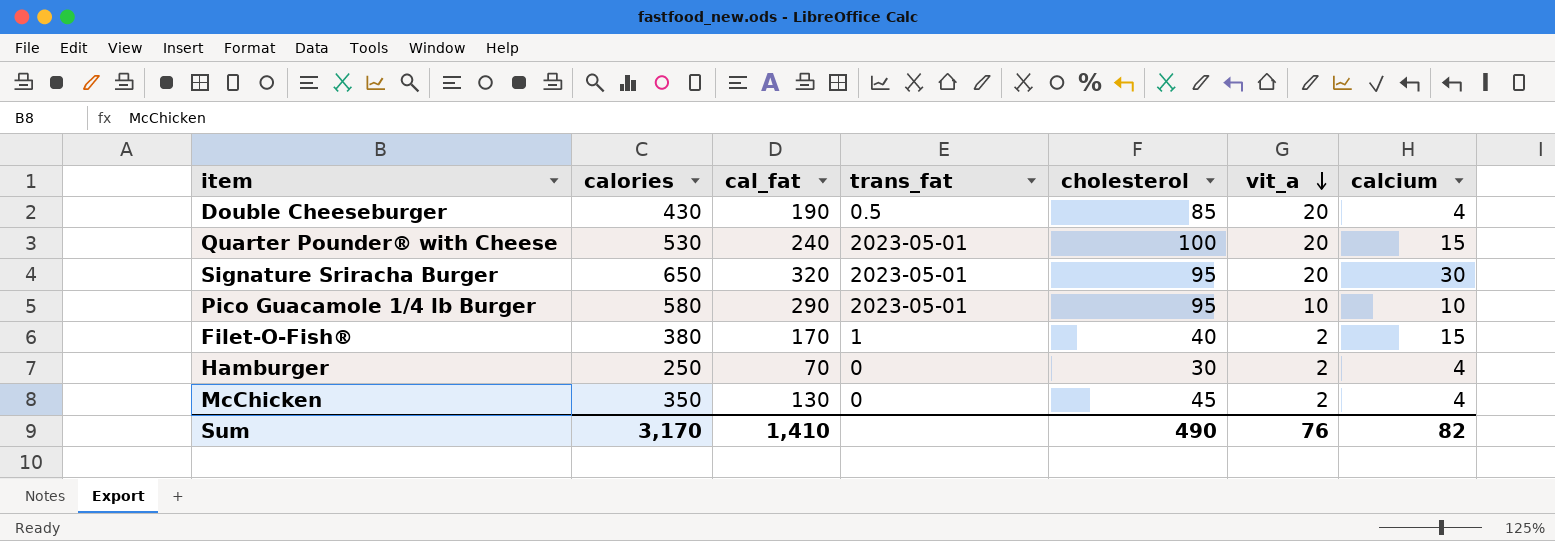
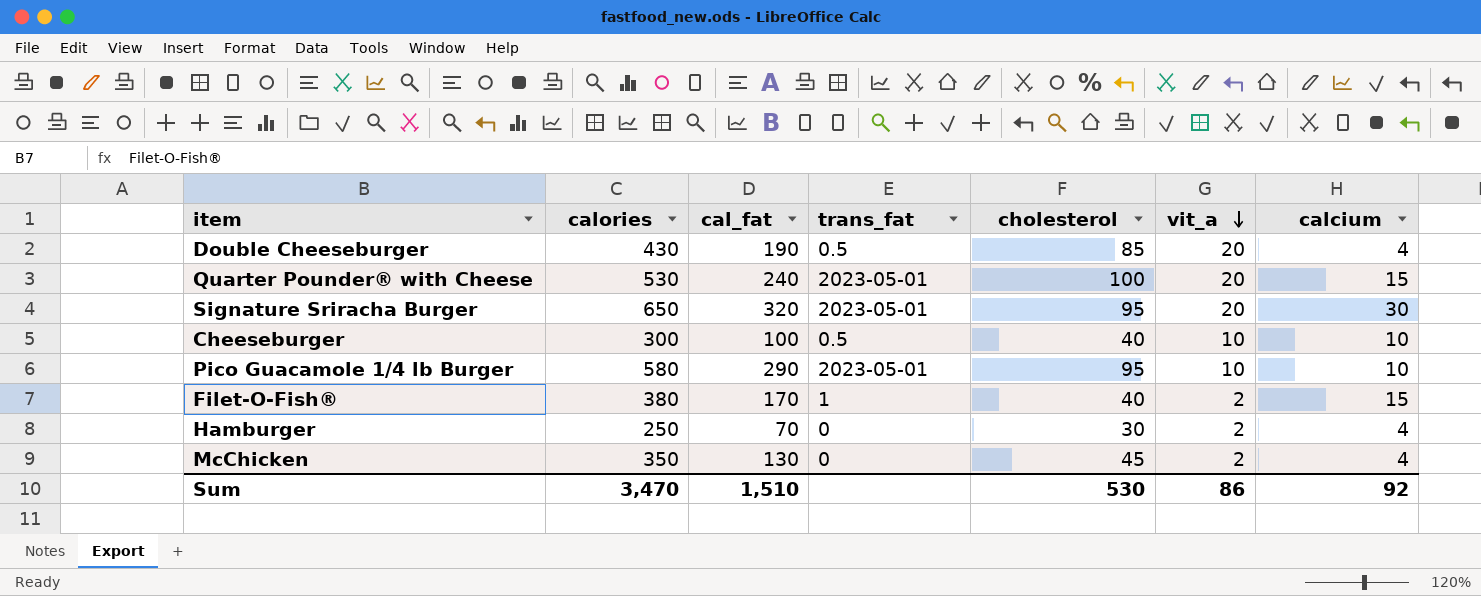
row Cheeseburger: none -> 300 | 100 | 0.5 | 40 | 10 | 10
Sum | calories: 3,170 -> 3,470
Sum | cal_fat: 1,410 -> 1,510
Sum | cholesterol: 490 -> 530
Sum | vit_a: 76 -> 86
Sum | calcium: 82 -> 92

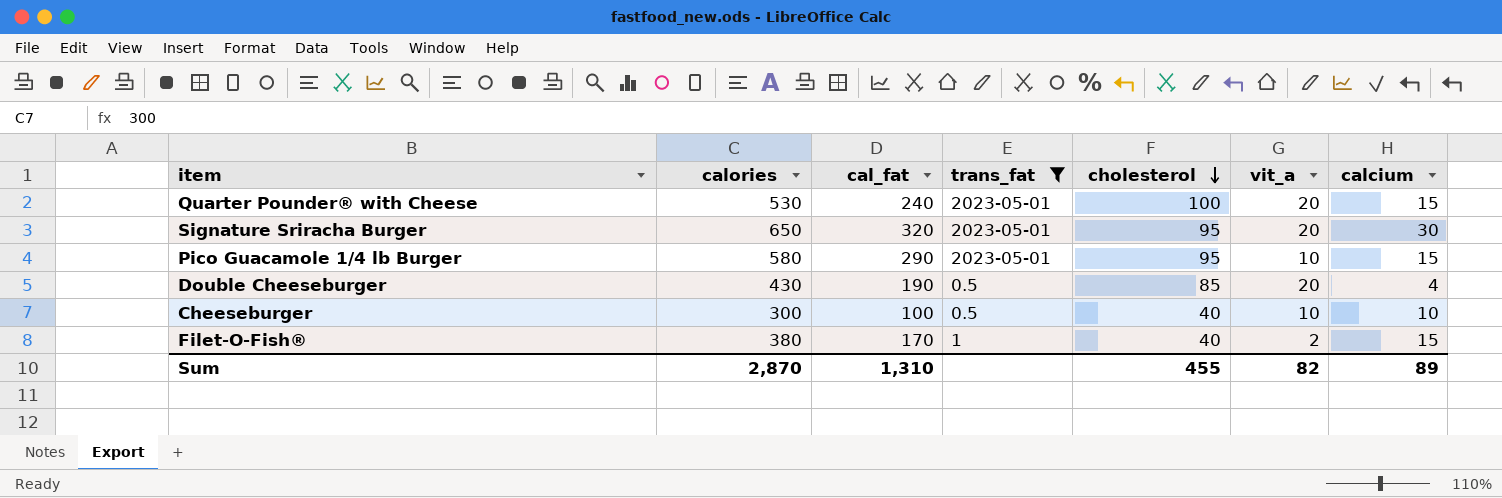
filter: none -> trans_fat != 0
row order: vit_a descending -> cholesterol descending
Pico Guacamole 1/4 lb Burger | calcium: 10 -> 15
Sum | calories: 3,470 -> 2,870
Sum | cal_fat: 1,510 -> 1,310
Sum | cholesterol: 530 -> 455
Sum | vit_a: 86 -> 82
Sum | calcium: 92 -> 89

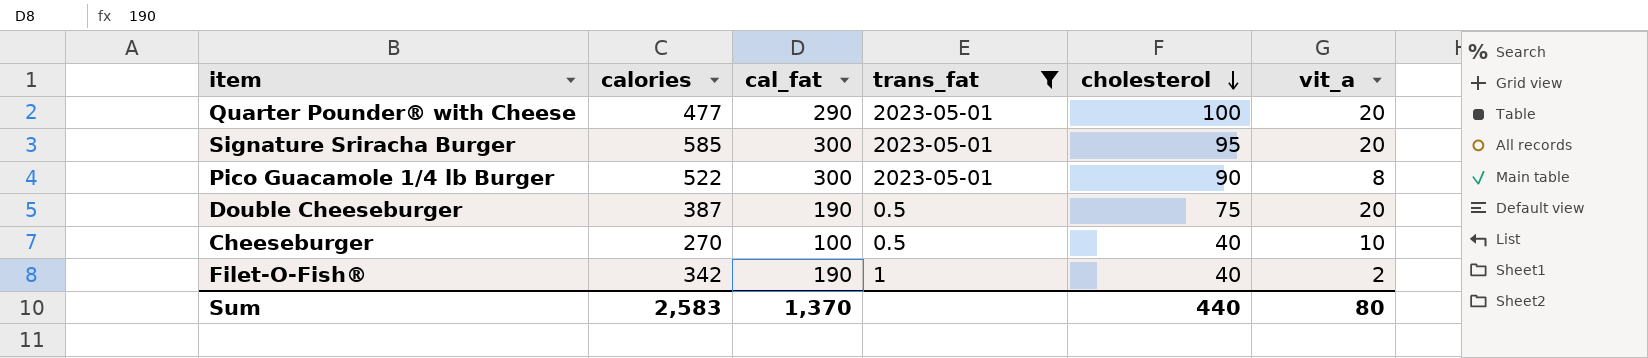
column calcium | position: 7 -> none
Quarter Pounder® with Cheese | calories: 530 -> 477
Quarter Pounder® with Cheese | cal_fat: 240 -> 290
Signature Sriracha Burger | calories: 650 -> 585
Signature Sriracha Burger | cal_fat: 320 -> 300
Pico Guacamole 1/4 lb Burger | calories: 580 -> 522
Pico Guacamole 1/4 lb Burger | cal_fat: 290 -> 300
Pico Guacamole 1/4 lb Burger | cholesterol: 95 -> 90
Pico Guacamole 1/4 lb Burger | vit_a: 10 -> 8
Double Cheeseburger | calories: 430 -> 387
Double Cheeseburger | cholesterol: 85 -> 75
Cheeseburger | calories: 300 -> 270
Filet-O-Fish® | calories: 380 -> 342
Filet-O-Fish® | cal_fat: 170 -> 190
Sum | calories: 2,870 -> 2,583
Sum | cal_fat: 1,310 -> 1,370
Sum | cholesterol: 455 -> 440
Sum | vit_a: 82 -> 80

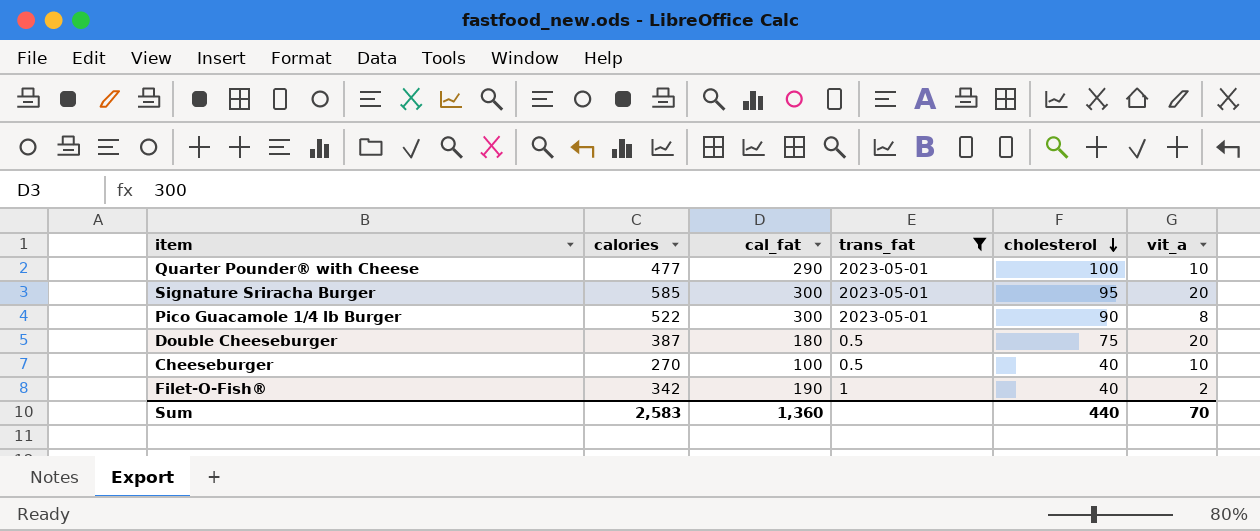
Quarter Pounder® with Cheese | vit_a: 20 -> 10
Double Cheeseburger | cal_fat: 190 -> 180
Sum | cal_fat: 1,370 -> 1,360
Sum | vit_a: 80 -> 70

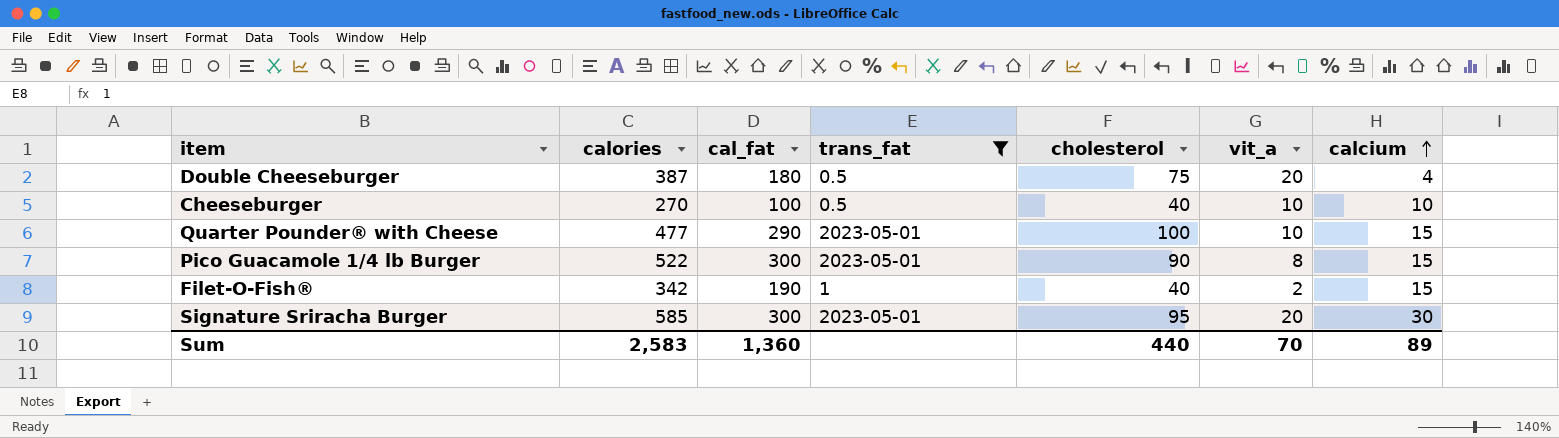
row order: cholesterol descending -> calcium ascending
column calcium | position: none -> 7

